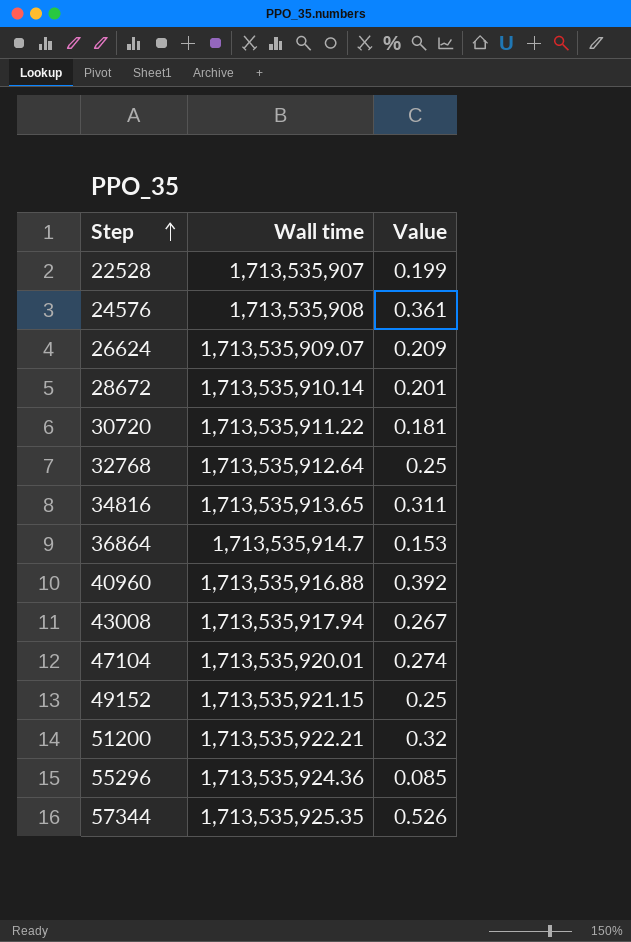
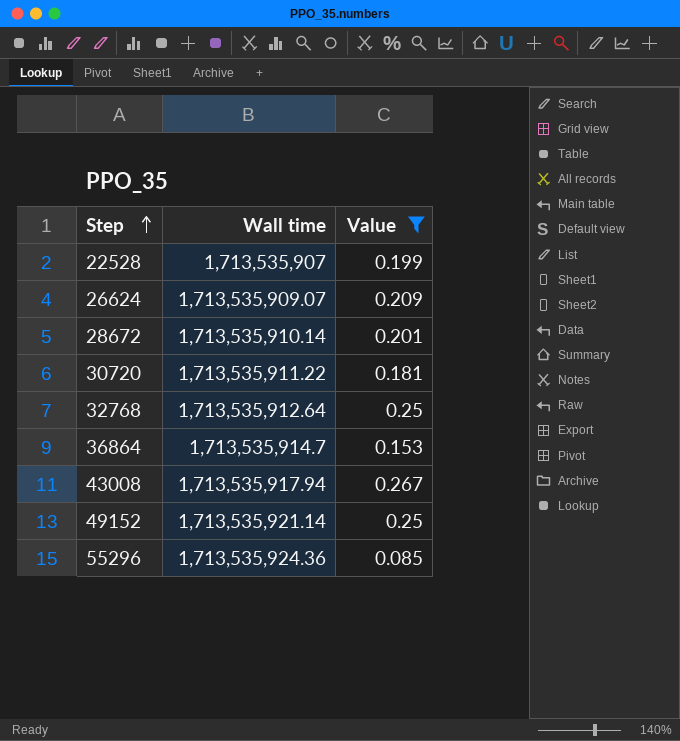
filter: none -> Value <= 0.267
49152 | Wall time: 1,713,535,921.15 -> 1,713,535,921.14

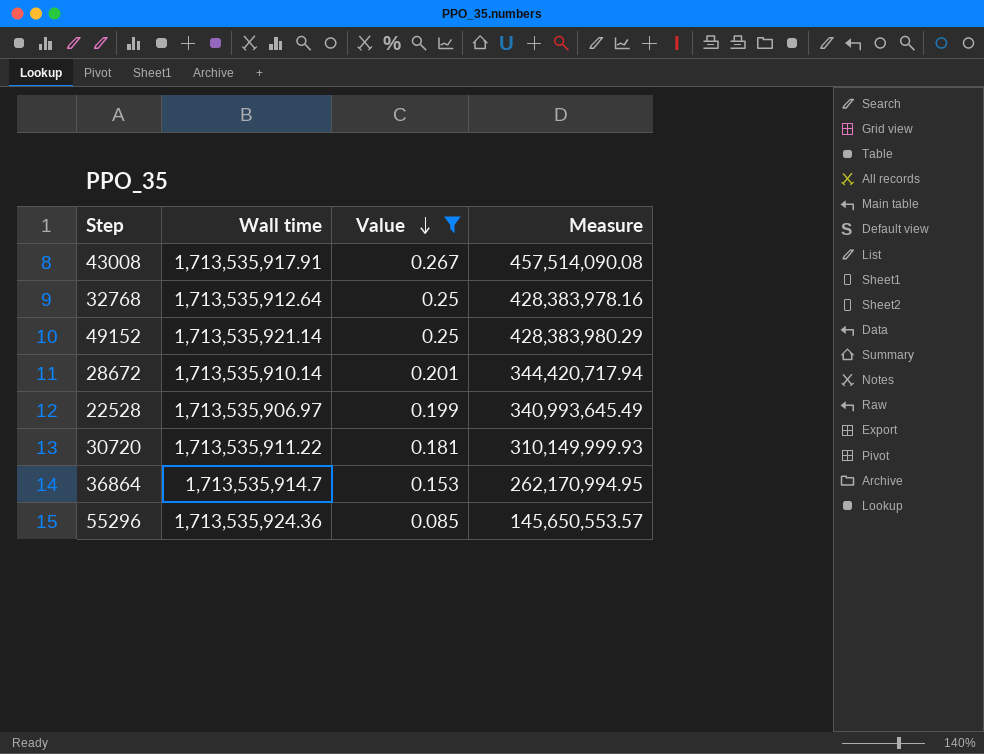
row order: Step ascending -> Value descending
column Measure | formula: none -> [Wall time] * [Value]
row 26624: 1,713,535,909.07 | 0.209 -> none
43008 | Wall time: 1,713,535,917.94 -> 1,713,535,917.91
22528 | Wall time: 1,713,535,907 -> 1,713,535,906.97

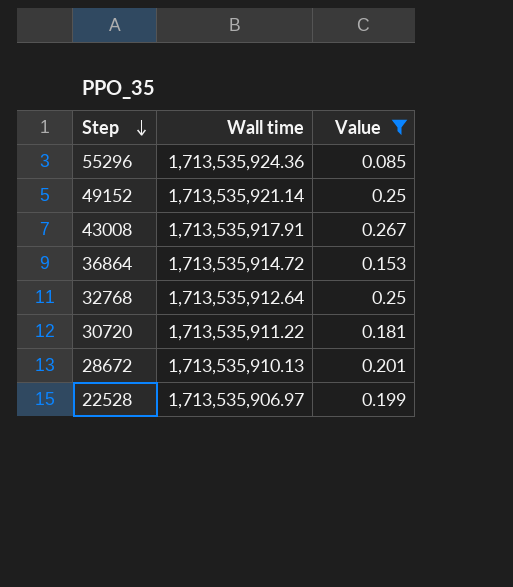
row order: Value descending -> Step descending
column Measure | formula: [Wall time] * [Value] -> none
36864 | Wall time: 1,713,535,914.7 -> 1,713,535,914.72
28672 | Wall time: 1,713,535,910.14 -> 1,713,535,910.13

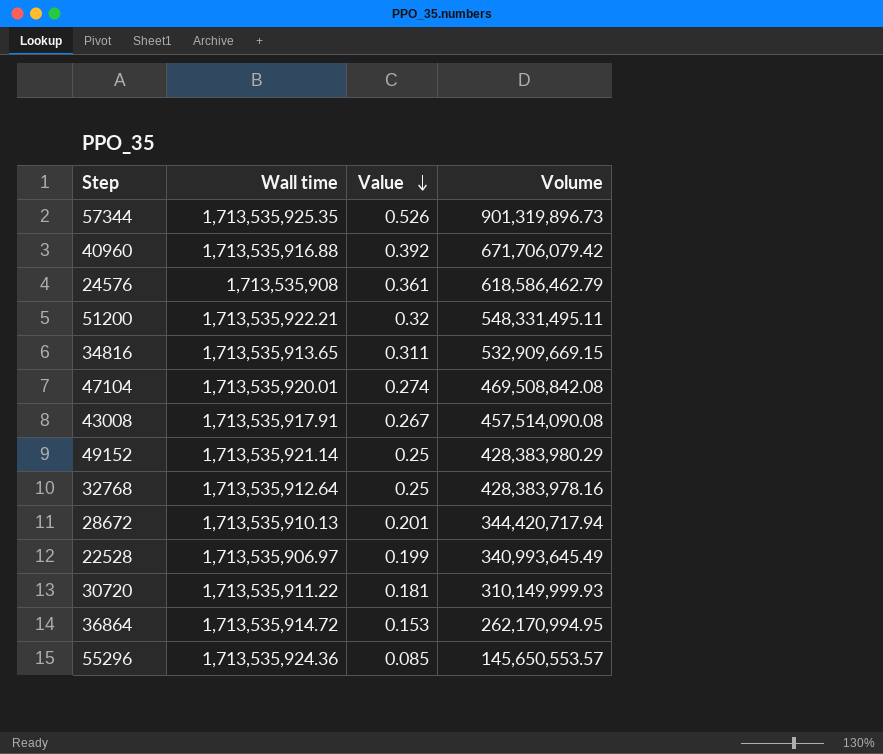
filter: Value <= 0.267 -> none
row order: Step descending -> Value descending
column Volume | formula: none -> [Wall time] * [Value]

